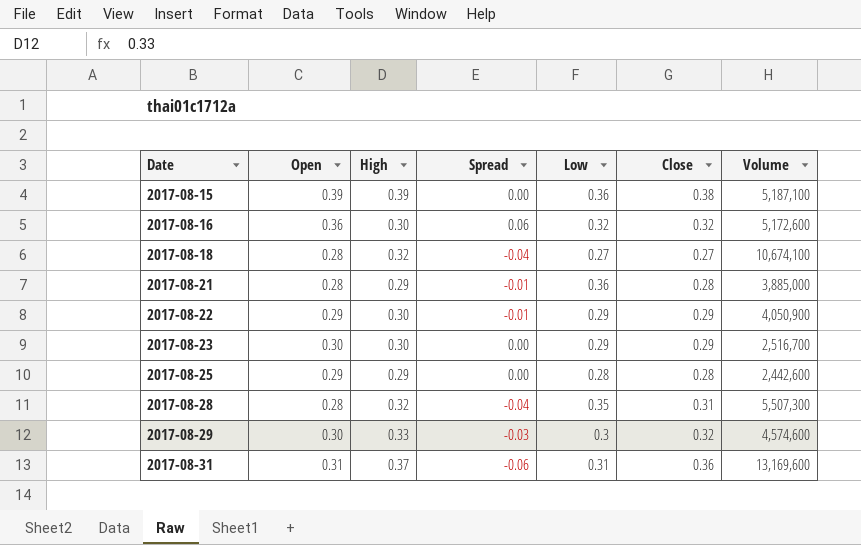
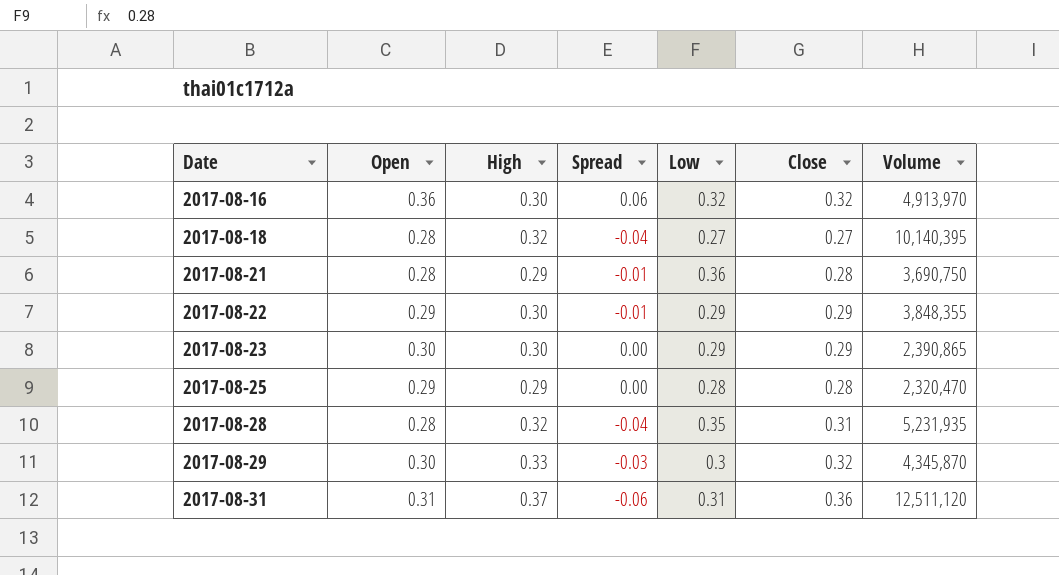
row 2017-08-15: 0.39 | 0.39 | 0.00 | 0.36 | 0.38 | 5,187,100 -> none
2017-08-16 | Volume: 5,172,600 -> 4,913,970
2017-08-18 | Volume: 10,674,100 -> 10,140,395
2017-08-21 | Volume: 3,885,000 -> 3,690,750
2017-08-22 | Volume: 4,050,900 -> 3,848,355
2017-08-23 | Volume: 2,516,700 -> 2,390,865
2017-08-25 | Volume: 2,442,600 -> 2,320,470
2017-08-28 | Volume: 5,507,300 -> 5,231,935
2017-08-29 | Volume: 4,574,600 -> 4,345,870
2017-08-31 | Volume: 13,169,600 -> 12,511,120

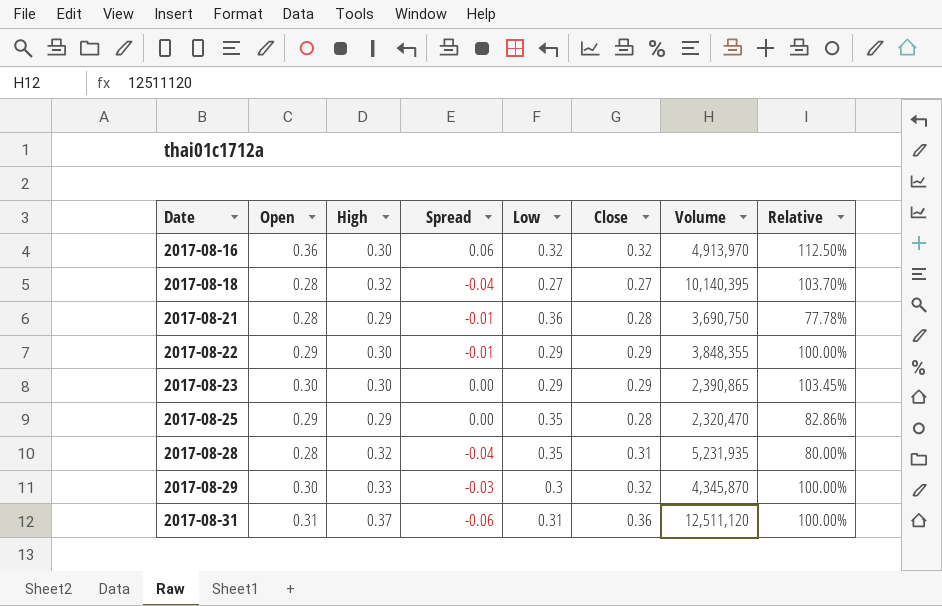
column Relative | formula: none -> [Open] / [Low]
2017-08-25 | Low: 0.28 -> 0.35

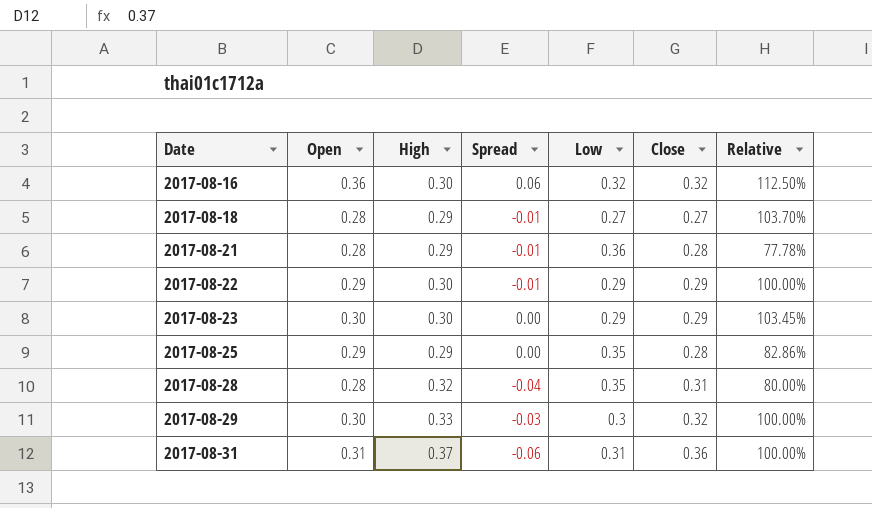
column Volume | position: 7 -> none
2017-08-18 | High: 0.32 -> 0.29
2017-08-18 | Spread: -0.04 -> -0.01

